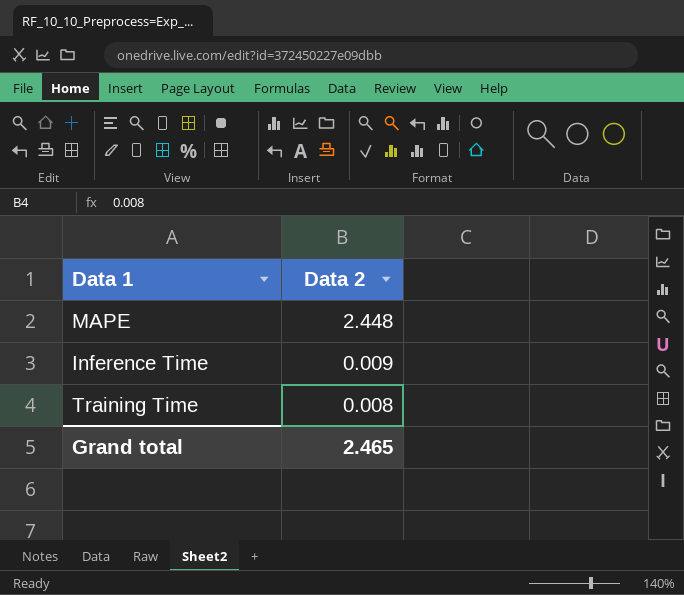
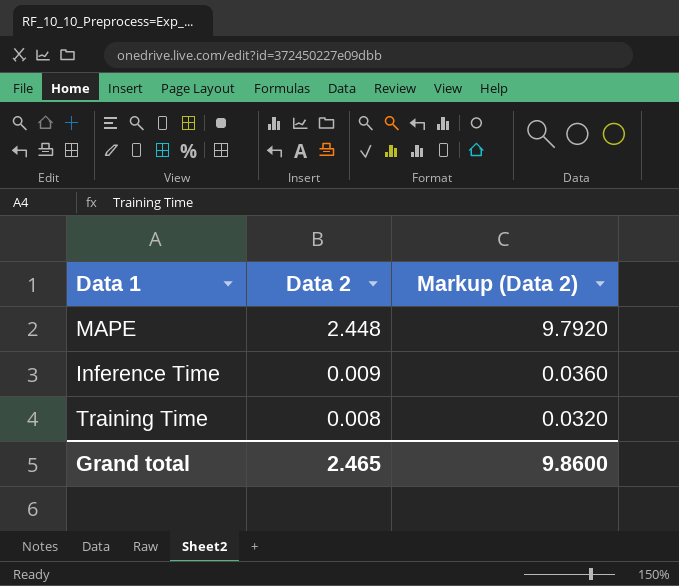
column Markup (Data 2) | formula: none -> [Data 2] * 4

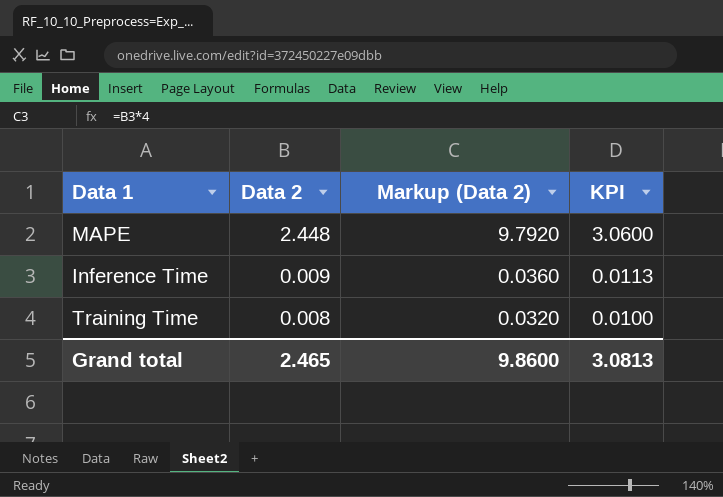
column KPI | formula: none -> [Data 2] * 1.25

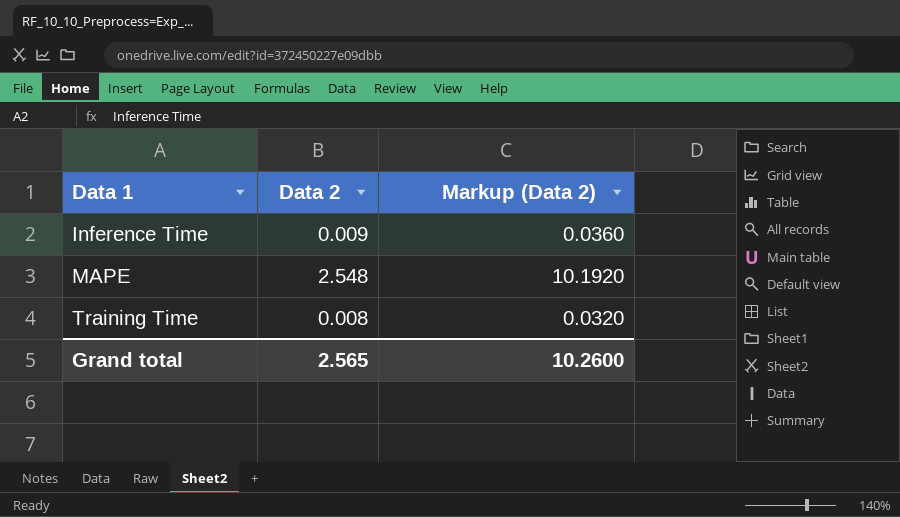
row order: Data 2 descending -> Data 1 ascending
column KPI | formula: [Data 2] * 1.25 -> none
MAPE | Data 2: 2.448 -> 2.548
MAPE | Markup (Data 2): 9.7920 -> 10.1920
Grand total | Data 2: 2.465 -> 2.565
Grand total | Markup (Data 2): 9.8600 -> 10.2600

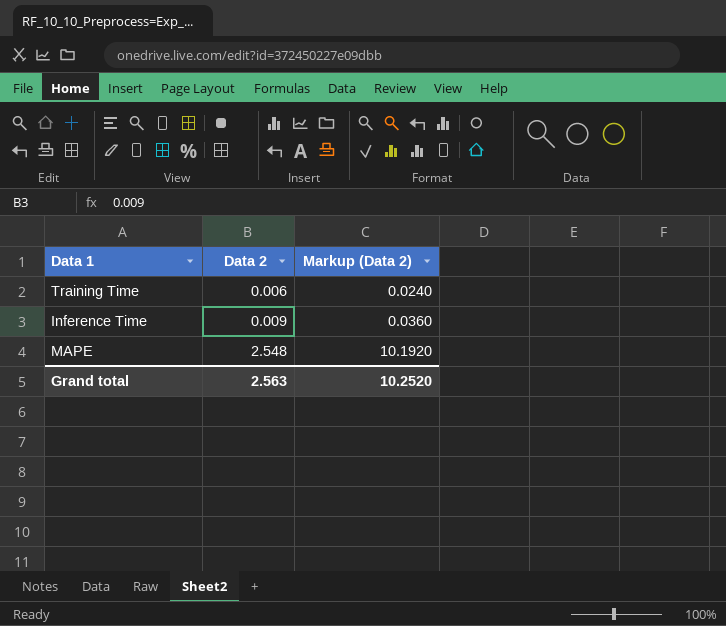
row order: Data 1 ascending -> Data 2 ascending
Training Time | Data 2: 0.008 -> 0.006
Training Time | Markup (Data 2): 0.0320 -> 0.0240
Grand total | Data 2: 2.565 -> 2.563
Grand total | Markup (Data 2): 10.2600 -> 10.2520

